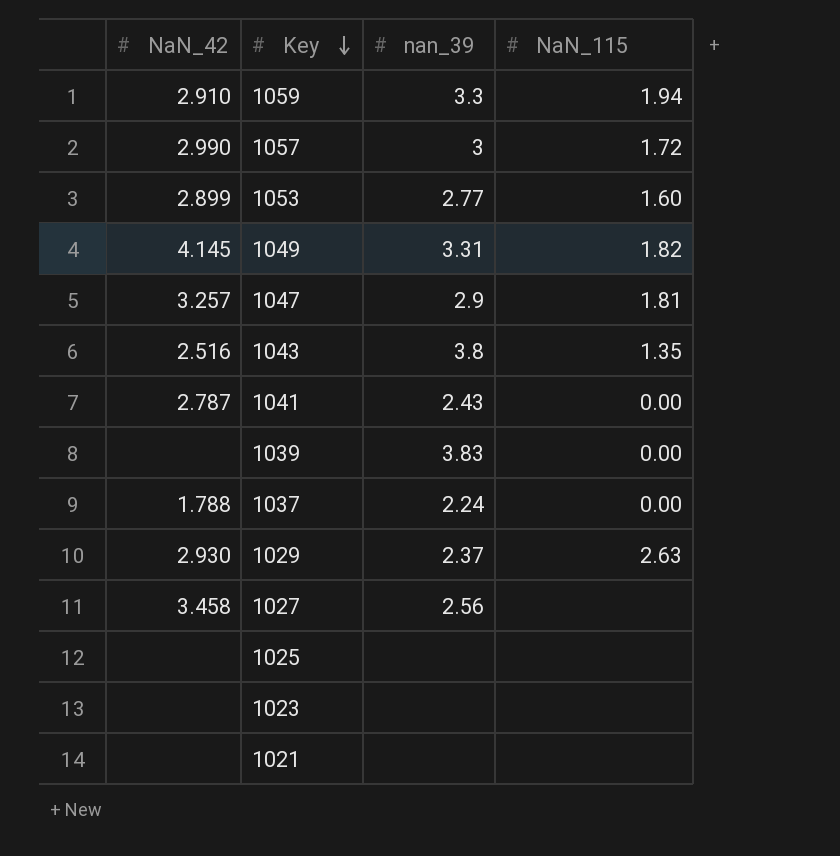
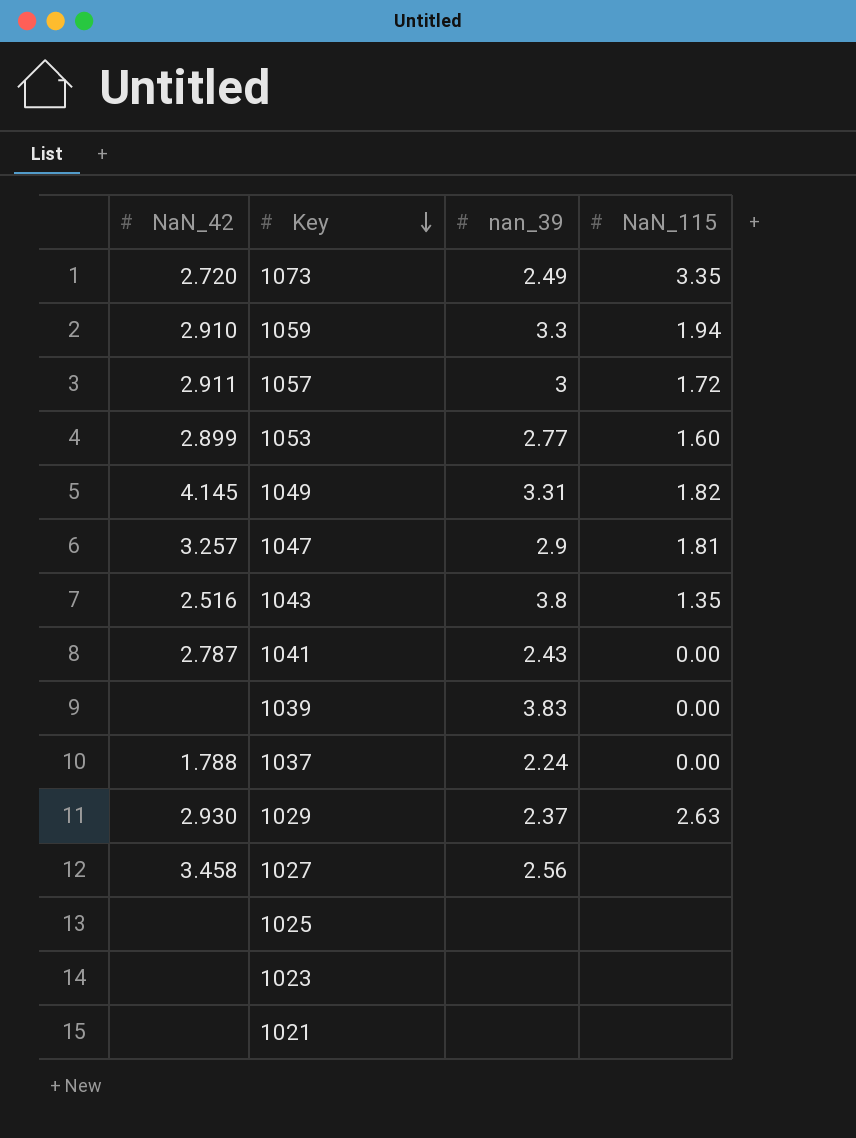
row 1073: none -> 2.720 | 2.49 | 3.35
1057 | NaN_42: 2.990 -> 2.911

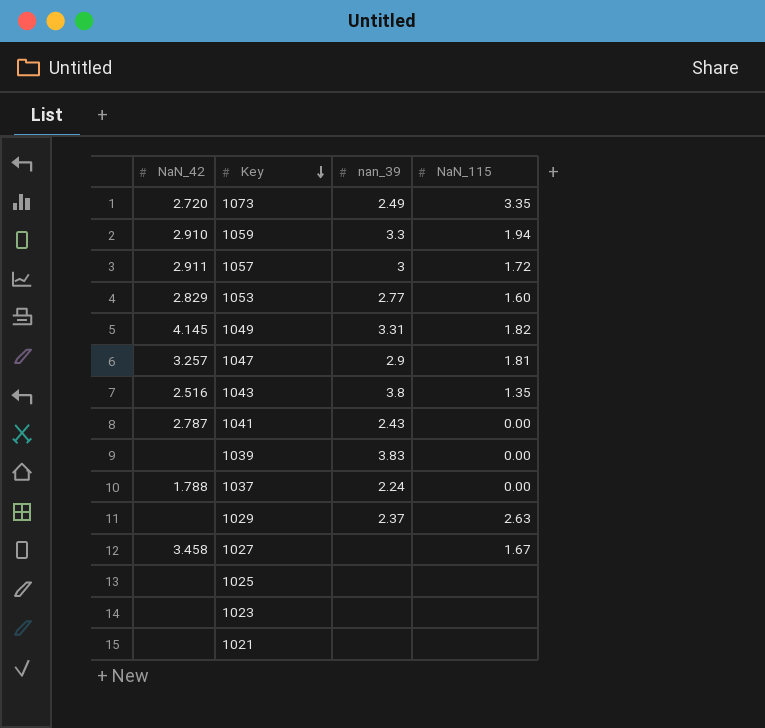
1053 | NaN_42: 2.899 -> 2.829
1029 | NaN_42: 2.930 -> none
1027 | nan_39: 2.56 -> none
1027 | NaN_115: none -> 1.67

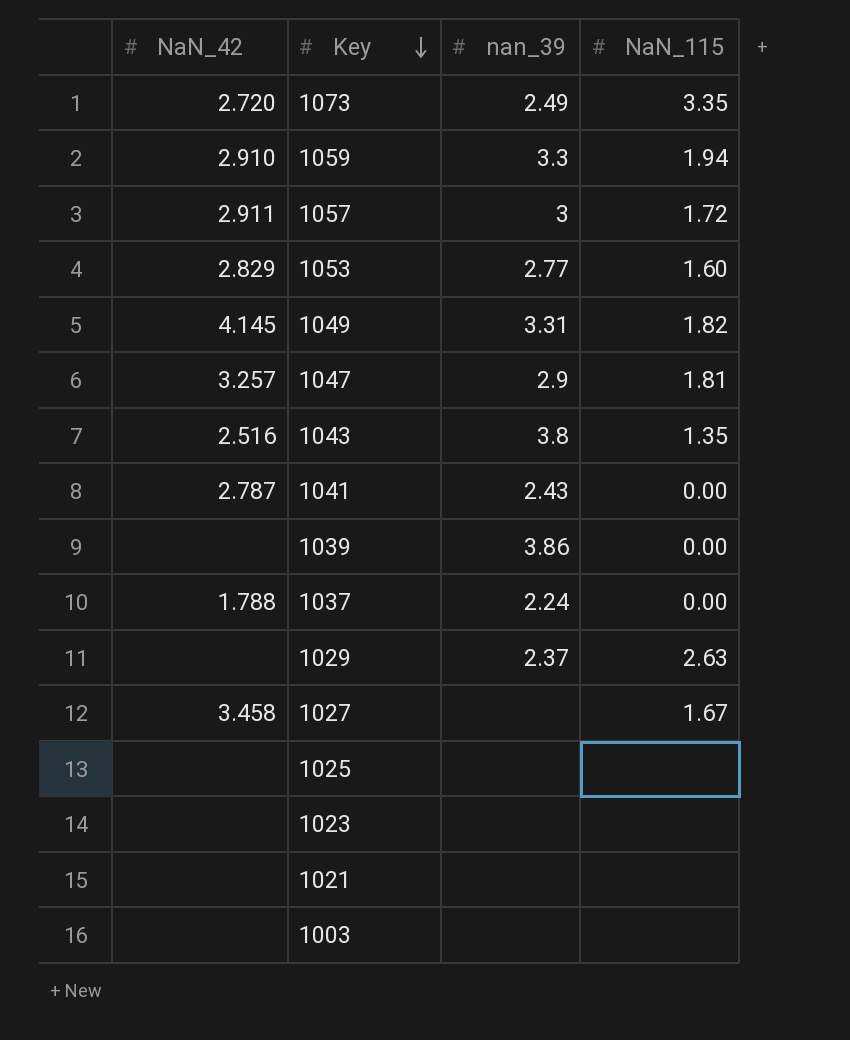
1039 | nan_39: 3.83 -> 3.86
row 1003: none -> none | none | none

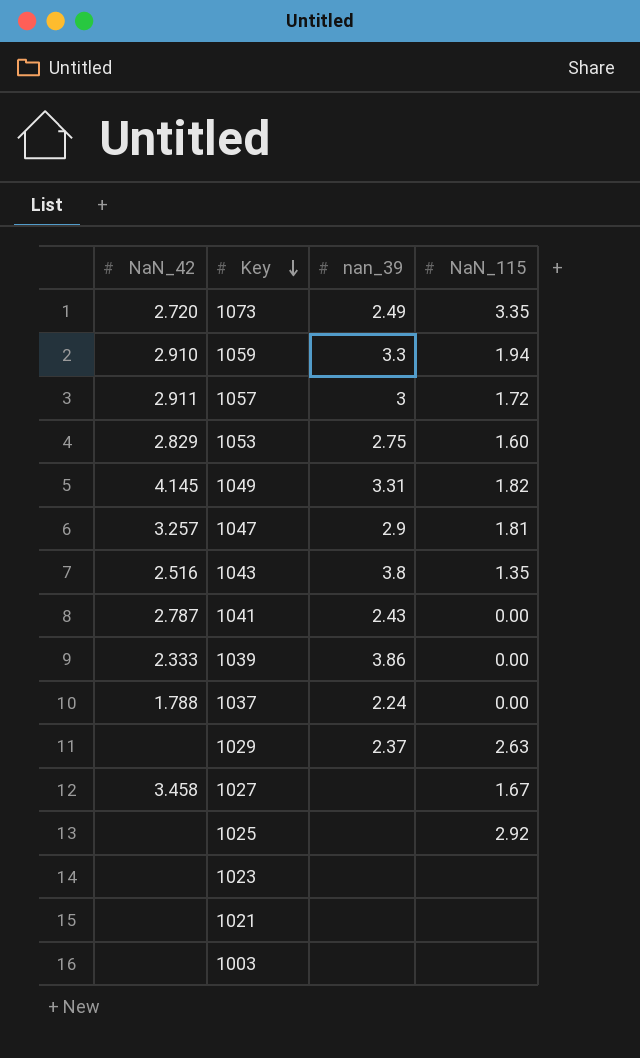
1053 | nan_39: 2.77 -> 2.75
1039 | NaN_42: none -> 2.333
1025 | NaN_115: none -> 2.92

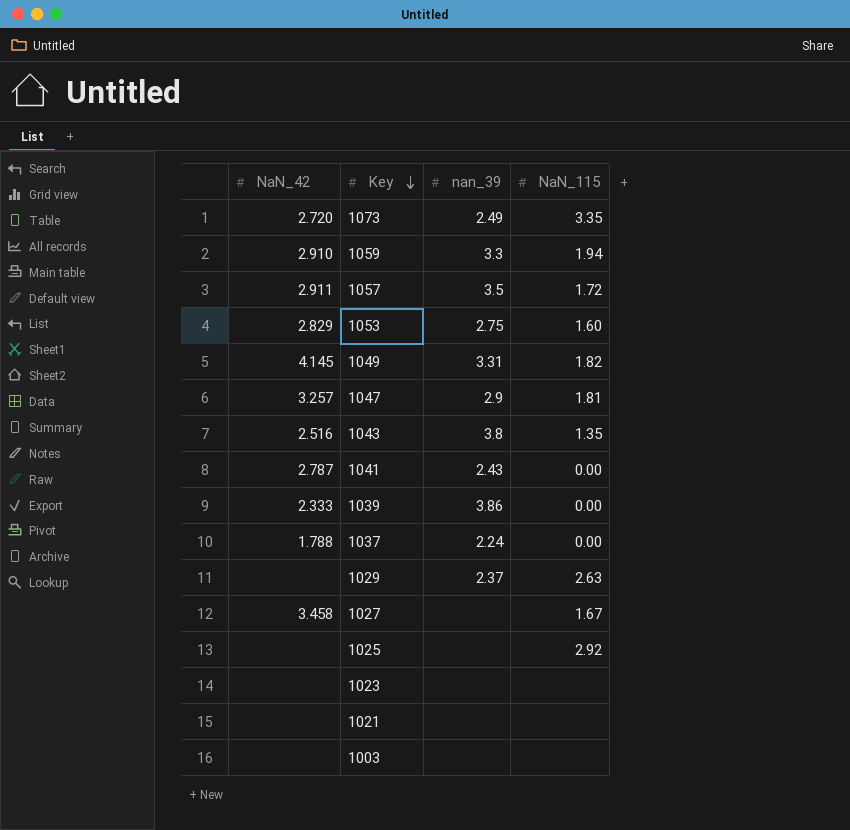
1057 | nan_39: 3 -> 3.5

